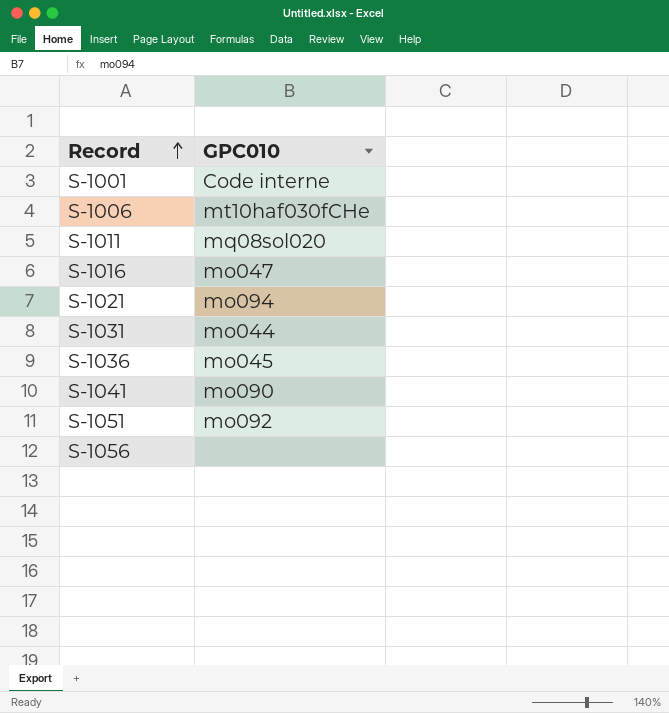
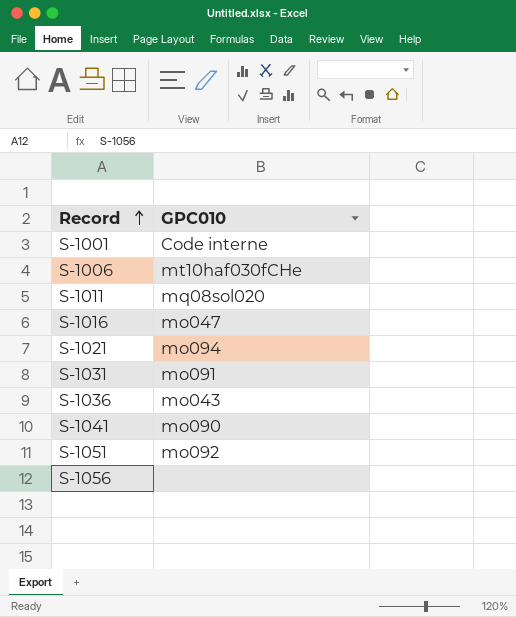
S-1031 | GPC010: mo044 -> mo091
S-1036 | GPC010: mo045 -> mo043

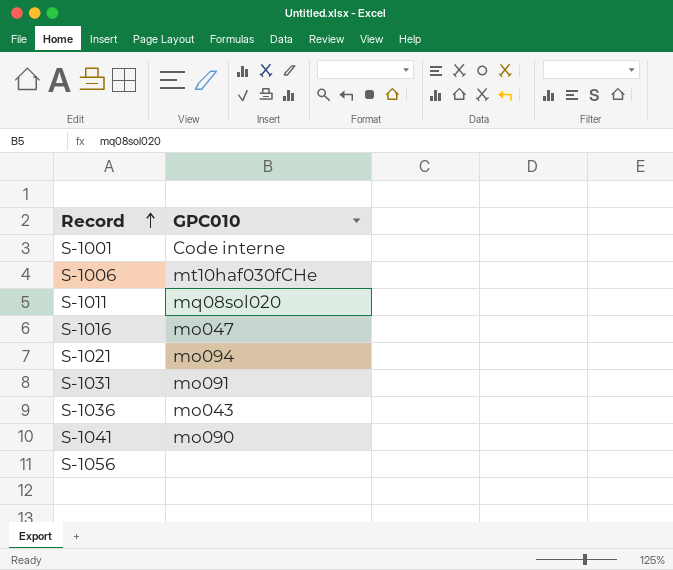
row S-1051: mo092 -> none

